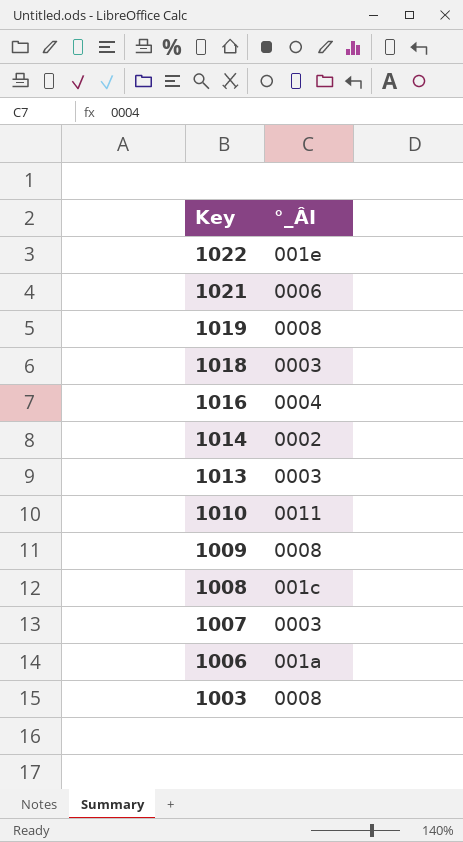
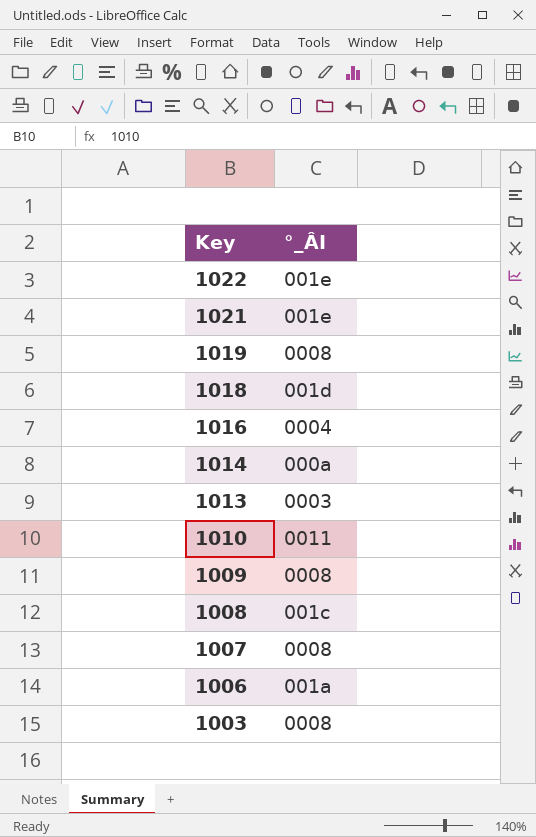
1021 | °_ÂI: 0006 -> 001e
1018 | °_ÂI: 0003 -> 001d
1014 | °_ÂI: 0002 -> 000a
1007 | °_ÂI: 0003 -> 0008

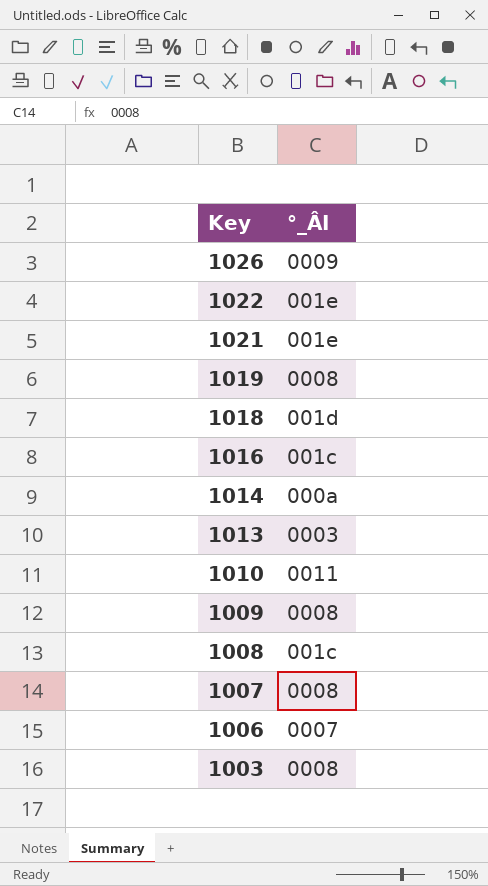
row 1026: none -> 0009
1016 | °_ÂI: 0004 -> 001c
1006 | °_ÂI: 001a -> 0007

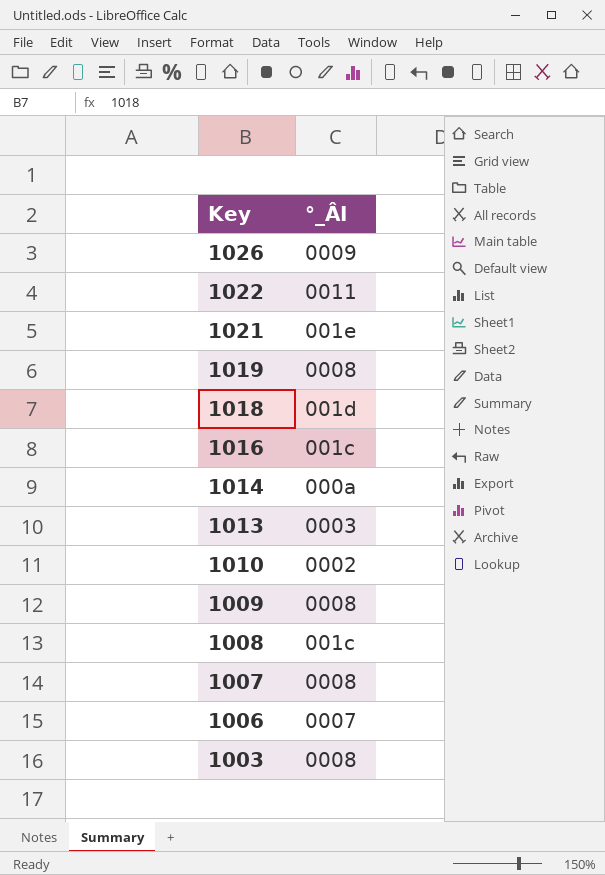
1022 | °_ÂI: 001e -> 0011
1010 | °_ÂI: 0011 -> 0002

